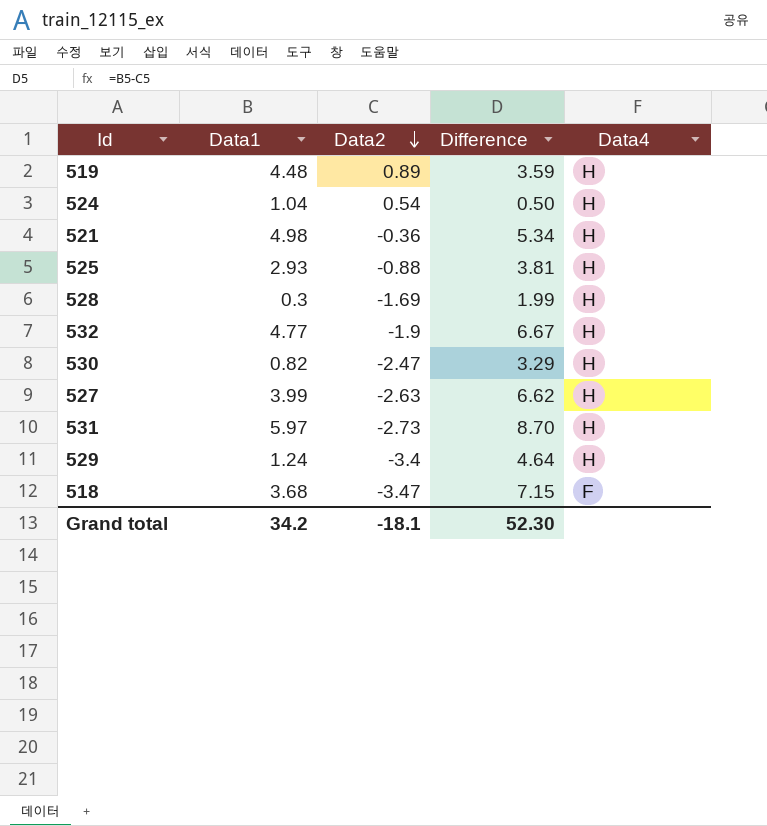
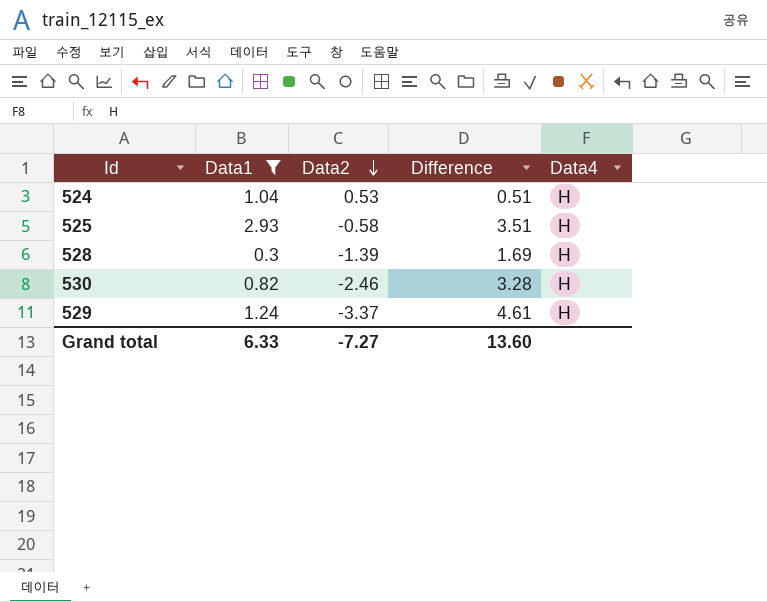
filter: none -> Data1 <= 2.93
524 | Data2: 0.54 -> 0.53
524 | Difference: 0.50 -> 0.51
525 | Data2: -0.88 -> -0.58
525 | Difference: 3.81 -> 3.51
528 | Data2: -1.69 -> -1.39
528 | Difference: 1.99 -> 1.69
530 | Data2: -2.47 -> -2.46
530 | Difference: 3.29 -> 3.28
529 | Data2: -3.4 -> -3.37
529 | Difference: 4.64 -> 4.61
Grand total | Data1: 34.2 -> 6.33
Grand total | Data2: -18.1 -> -7.27
Grand total | Difference: 52.30 -> 13.60

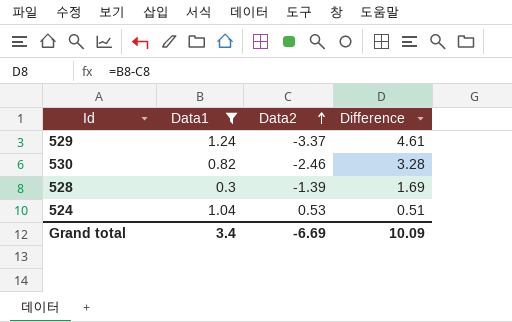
row order: Data2 descending -> Data2 ascending
column Data4 | position: 5 -> none
row 525: 2.93 | -0.58 | 3.51 | H -> none
Grand total | Data1: 6.33 -> 3.4
Grand total | Data2: -7.27 -> -6.69
Grand total | Difference: 13.60 -> 10.09

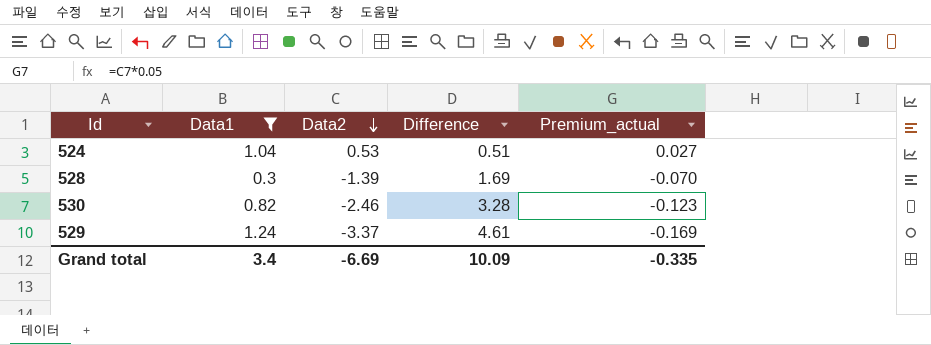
row order: Data2 ascending -> Data2 descending
column Premium_actual | formula: none -> [Data2] * 0.05

